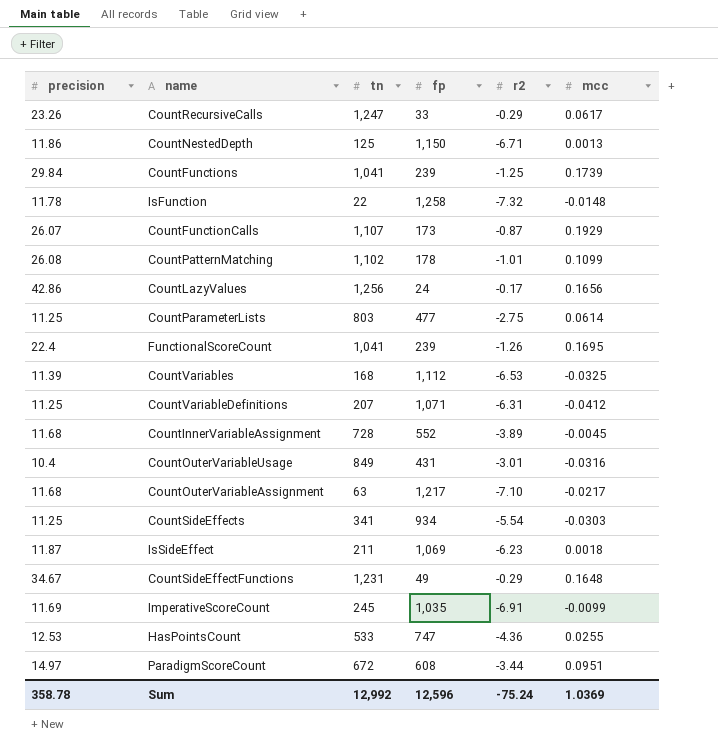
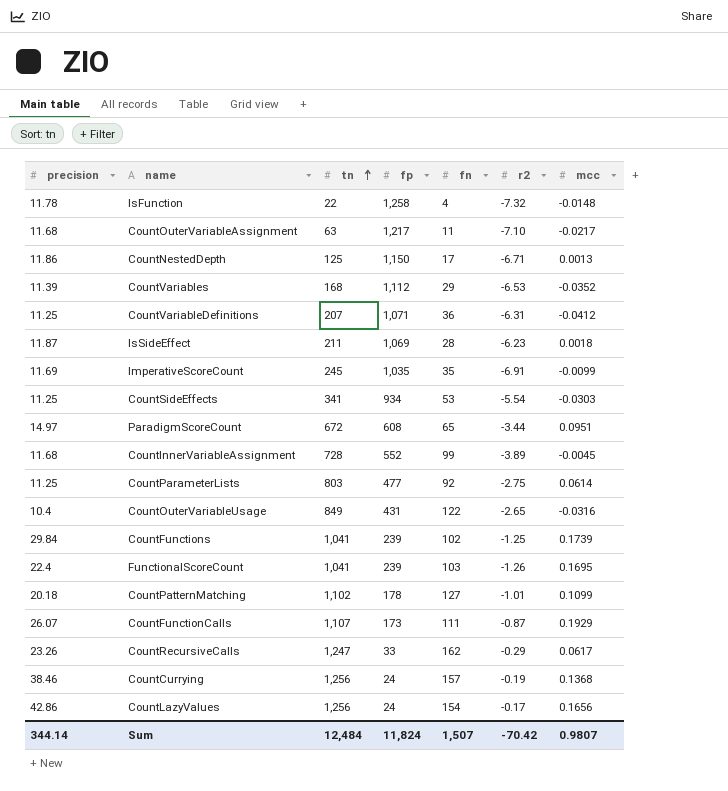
row order: none -> tn ascending
column fn | position: none -> 5
row CountSideEffectFunctions: 34.67 | 1,231 | 49 | -0.29 | 0.1648 -> none
row HasPointsCount: 12.53 | 533 | 747 | -4.36 | 0.0255 -> none
CountVariables | mcc: -0.0325 -> -0.0352
CountOuterVariableUsage | r2: -3.01 -> -2.65
CountPatternMatching | precision: 26.08 -> 20.18
row CountCurrying: none -> 38.46 | 1,256 | 24 | 157 | -0.19 | 0.1368
Sum | precision: 358.78 -> 344.14
Sum | tn: 12,992 -> 12,484
Sum | fp: 12,596 -> 11,824
Sum | r2: -75.24 -> -70.42
Sum | mcc: 1.0369 -> 0.9807

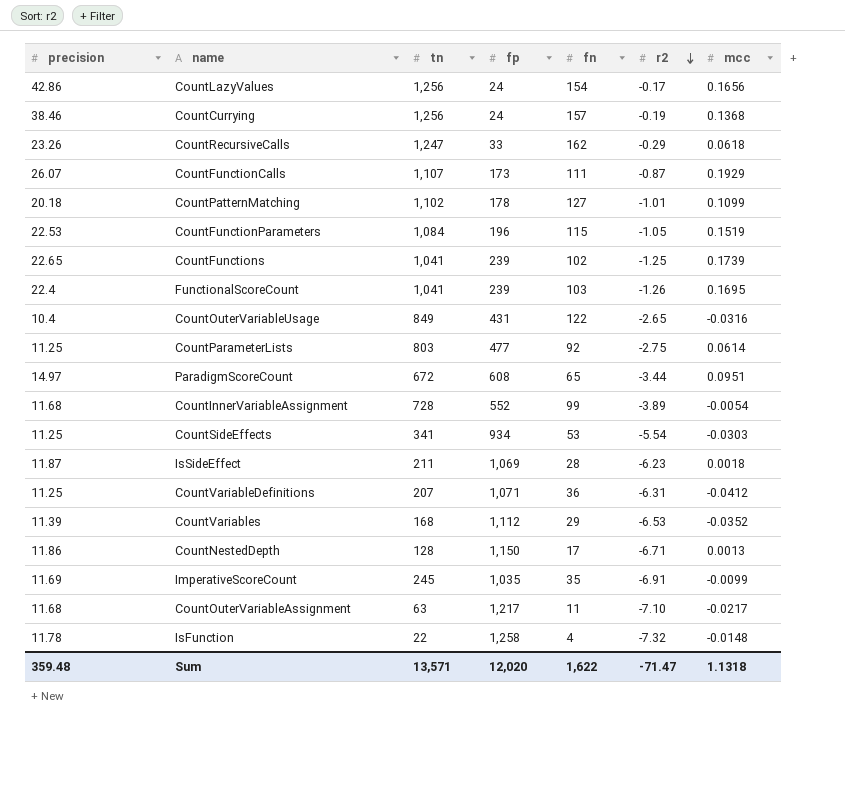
row order: tn ascending -> r2 descending
CountRecursiveCalls | mcc: 0.0617 -> 0.0618
row CountFunctionParameters: none -> 22.53 | 1,084 | 196 | 115 | -1.05 | 0.1519
CountFunctions | precision: 29.84 -> 22.65
CountInnerVariableAssignment | mcc: -0.0045 -> -0.0054
CountNestedDepth | tn: 125 -> 128
Sum | precision: 344.14 -> 359.48
Sum | tn: 12,484 -> 13,571
Sum | fp: 11,824 -> 12,020
Sum | fn: 1,507 -> 1,622
Sum | r2: -70.42 -> -71.47
Sum | mcc: 0.9807 -> 1.1318

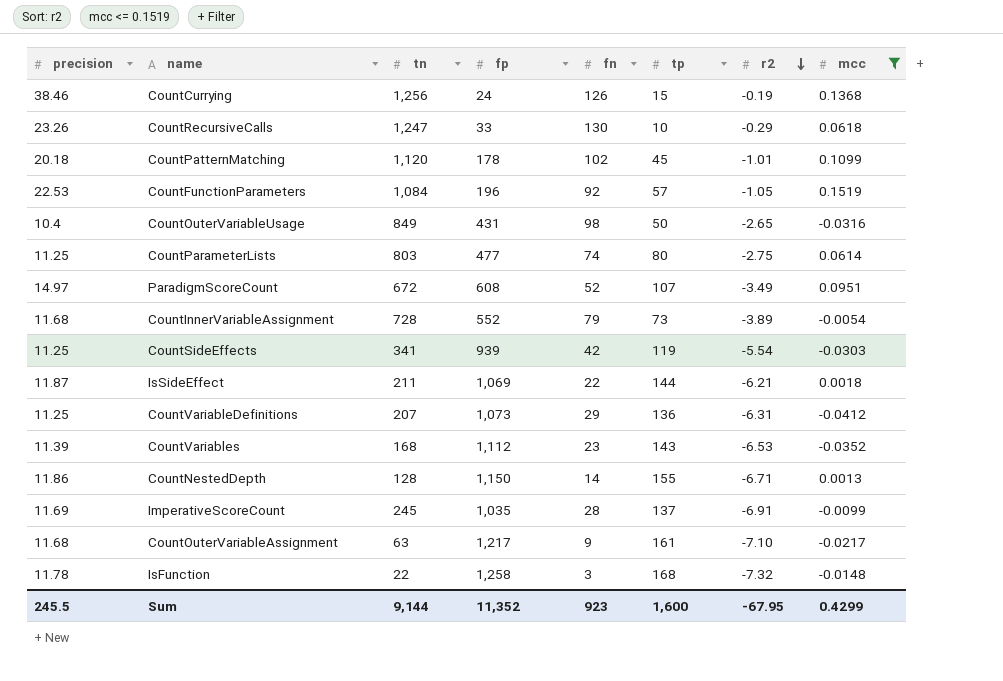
filter: none -> mcc <= 0.1519
column tp | position: none -> 6
CountCurrying | fn: 157 -> 126
CountRecursiveCalls | fn: 162 -> 130
CountPatternMatching | tn: 1,102 -> 1,120
CountPatternMatching | fn: 127 -> 102
CountFunctionParameters | fn: 115 -> 92
CountOuterVariableUsage | fn: 122 -> 98
CountParameterLists | fn: 92 -> 74
ParadigmScoreCount | fn: 65 -> 52
ParadigmScoreCount | r2: -3.44 -> -3.49
CountInnerVariableAssignment | fn: 99 -> 79
CountSideEffects | fp: 934 -> 939
CountSideEffects | fn: 53 -> 42
IsSideEffect | fn: 28 -> 22
IsSideEffect | r2: -6.23 -> -6.21
CountVariableDefinitions | fp: 1,071 -> 1,073
CountVariableDefinitions | fn: 36 -> 29
CountVariables | fn: 29 -> 23
CountNestedDepth | fn: 17 -> 14
ImperativeScoreCount | fn: 35 -> 28
CountOuterVariableAssignment | fn: 11 -> 9
IsFunction | fn: 4 -> 3
Sum | precision: 359.48 -> 245.5
Sum | tn: 13,571 -> 9,144
Sum | fp: 12,020 -> 11,352
Sum | fn: 1,622 -> 923
Sum | r2: -71.47 -> -67.95
Sum | mcc: 1.1318 -> 0.4299

